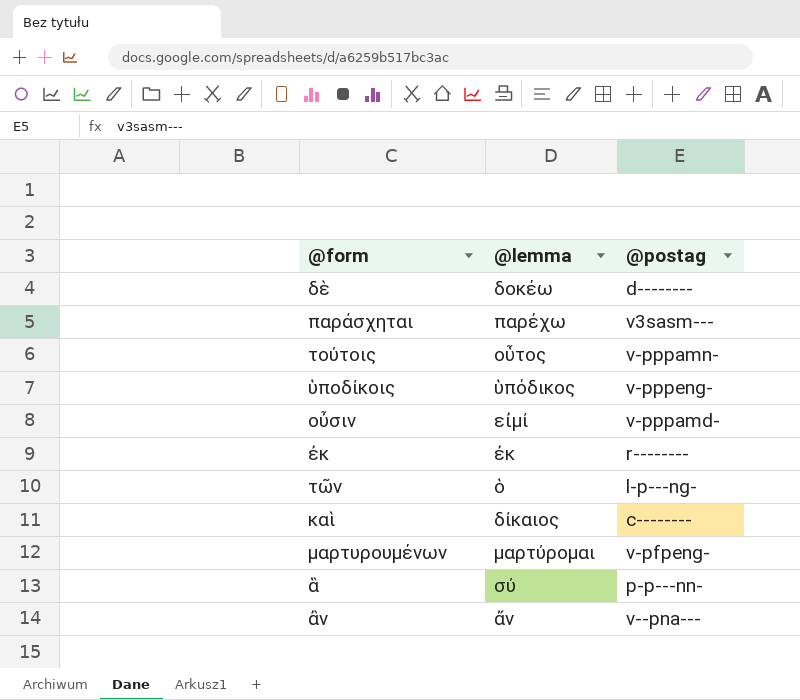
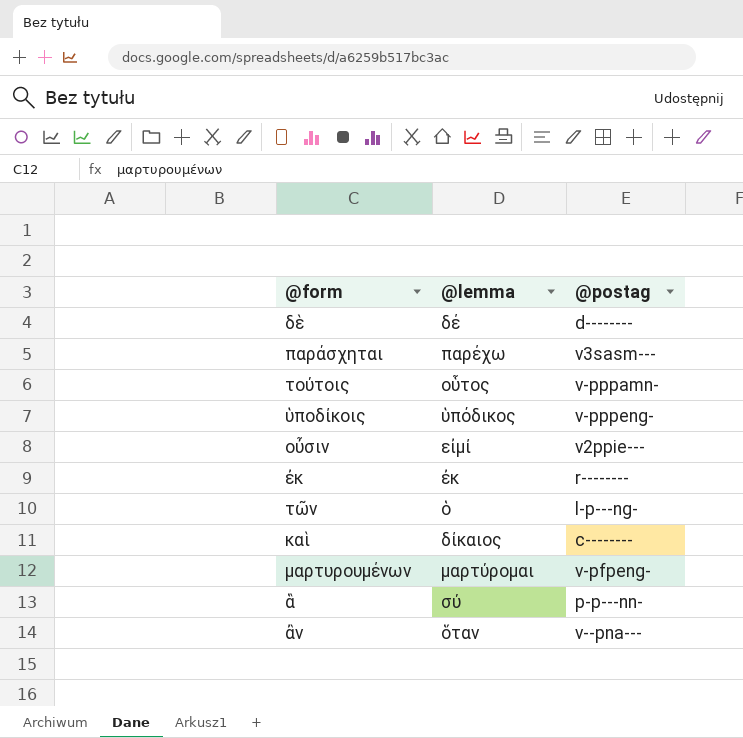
δὲ | @lemma: δοκέω -> δέ
οὖσιν | @postag: v-pppamd- -> v2ppie---
ἂν | @lemma: ἄν -> ὅταν

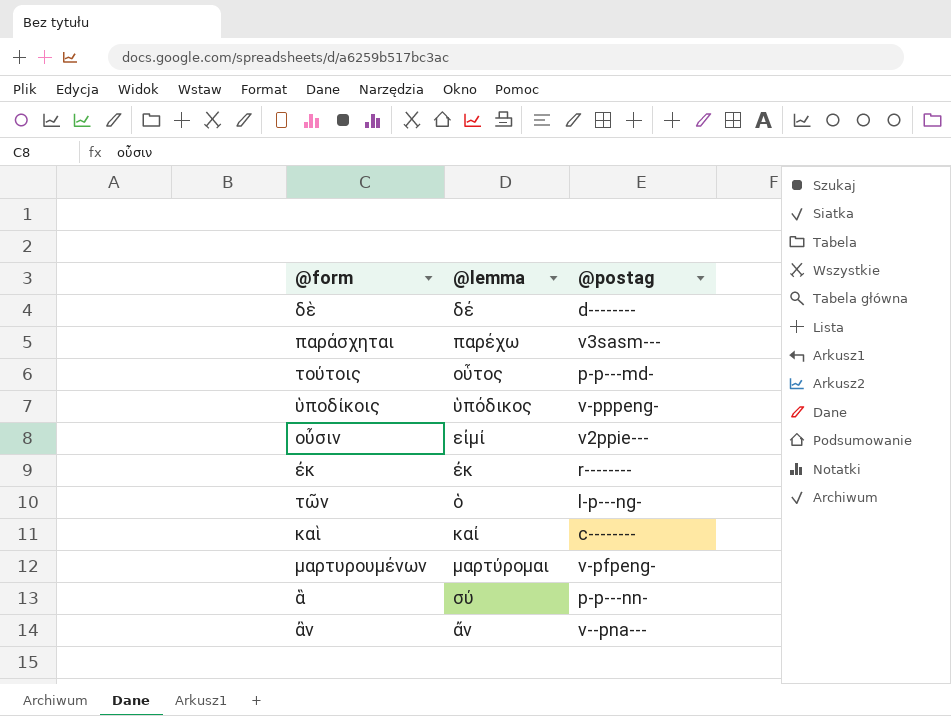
τούτοις | @postag: v-pppamn- -> p-p---md-
καὶ | @lemma: δίκαιος -> καί
ἂν | @lemma: ὅταν -> ἄν

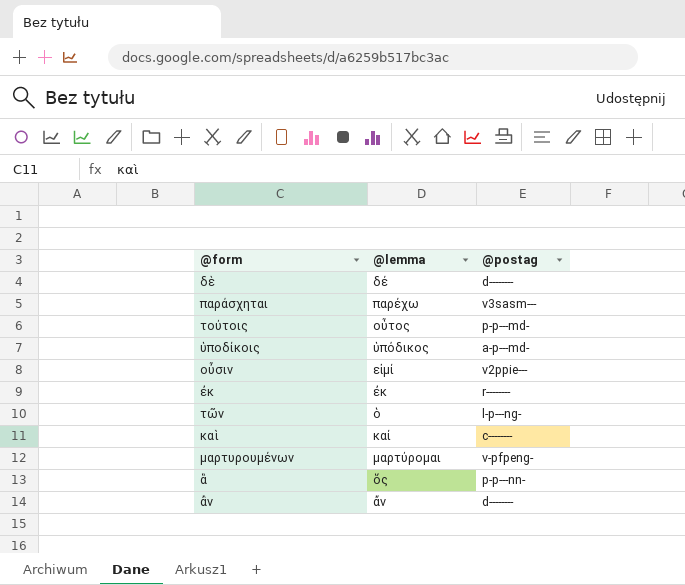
ὑποδίκοις | @postag: v-pppeng- -> a-p---md-
ἃ | @lemma: σύ -> ὅς
ἂν | @postag: v--pna--- -> d--------

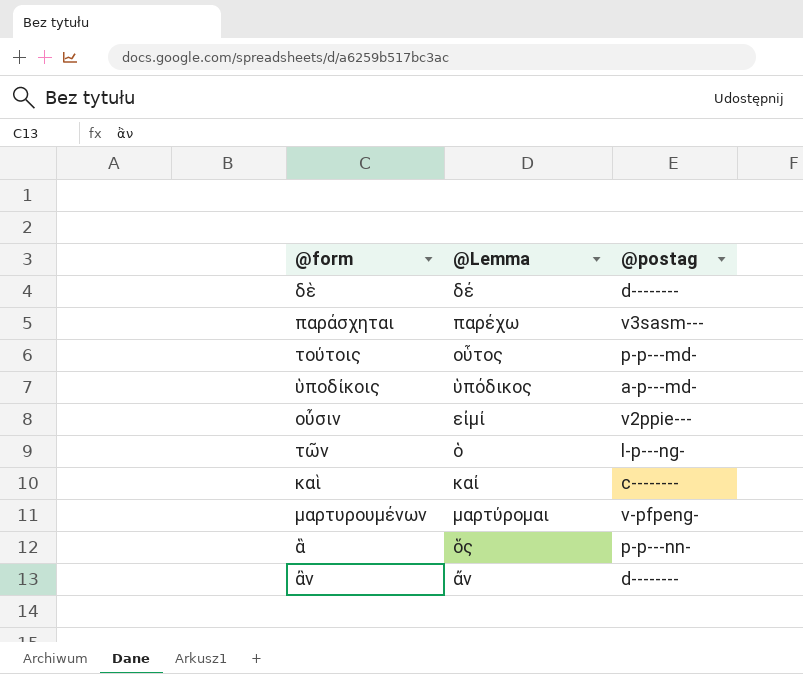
column name: @lemma -> @Lemma
row ἐκ: ἐκ | r-------- -> none

